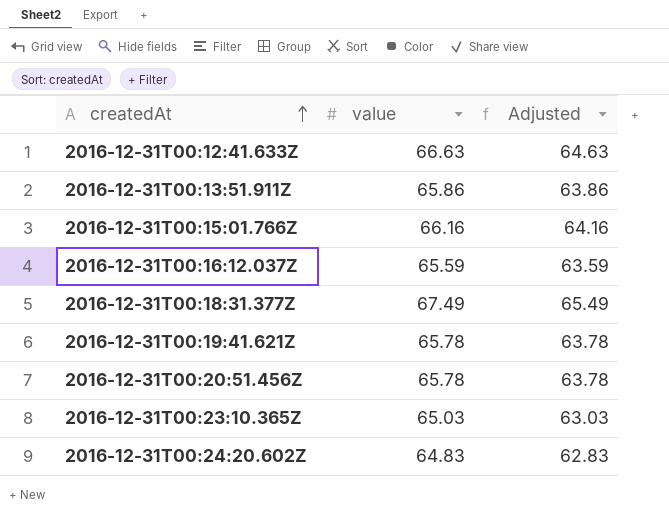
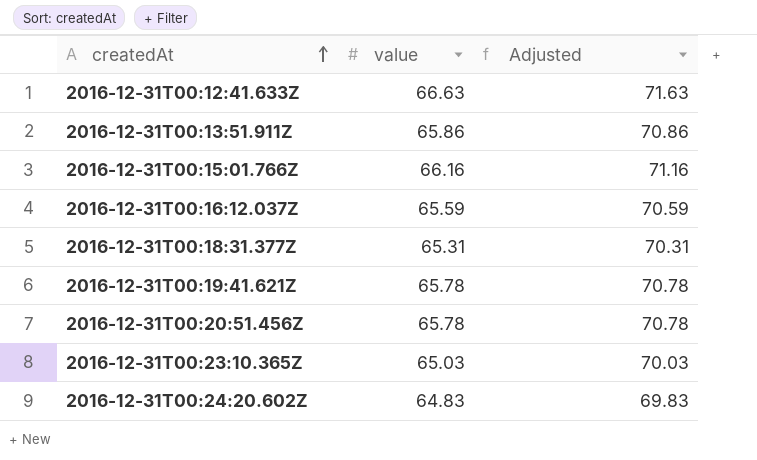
column Adjusted | formula: [value] - 2 -> [value] + 5
2016-12-31T00:18:31.377Z | value: 67.49 -> 65.31

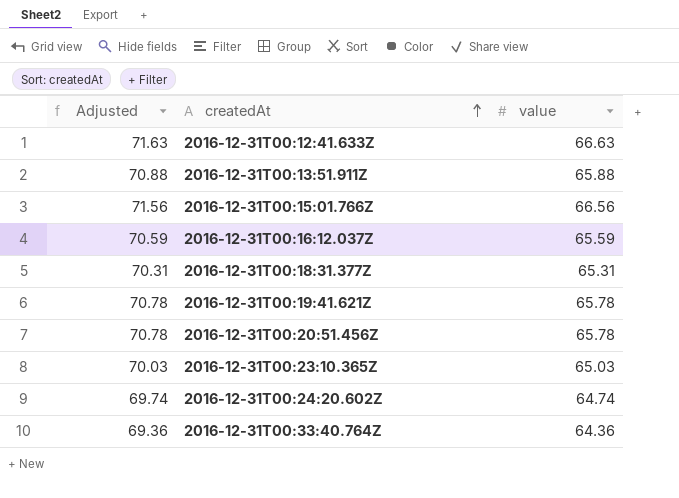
column Adjusted | position: 3 -> 1
2016-12-31T00:13:51.911Z | Adjusted: 70.86 -> 70.88
2016-12-31T00:13:51.911Z | value: 65.86 -> 65.88
2016-12-31T00:15:01.766Z | Adjusted: 71.16 -> 71.56
2016-12-31T00:15:01.766Z | value: 66.16 -> 66.56
2016-12-31T00:24:20.602Z | Adjusted: 69.83 -> 69.74
2016-12-31T00:24:20.602Z | value: 64.83 -> 64.74
row 2016-12-31T00:33:40.764Z: none -> 69.36 | 64.36

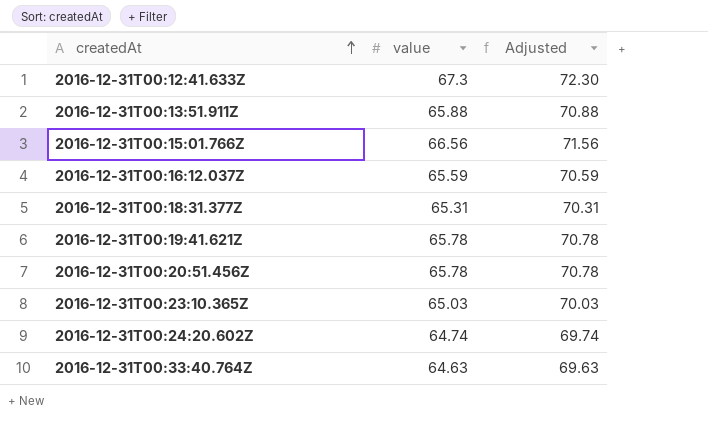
column Adjusted | position: 1 -> 3
2016-12-31T00:12:41.633Z | value: 66.63 -> 67.3
2016-12-31T00:12:41.633Z | Adjusted: 71.63 -> 72.30
2016-12-31T00:33:40.764Z | value: 64.36 -> 64.63
2016-12-31T00:33:40.764Z | Adjusted: 69.36 -> 69.63

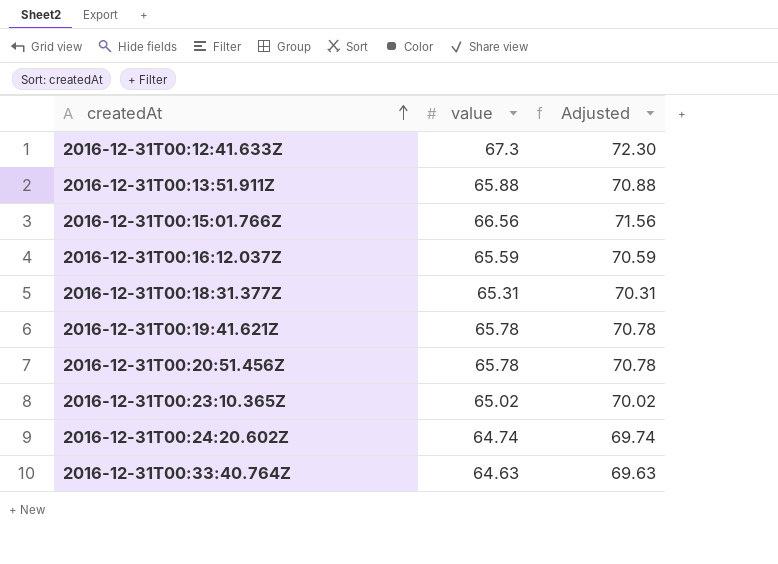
2016-12-31T00:23:10.365Z | value: 65.03 -> 65.02
2016-12-31T00:23:10.365Z | Adjusted: 70.03 -> 70.02

